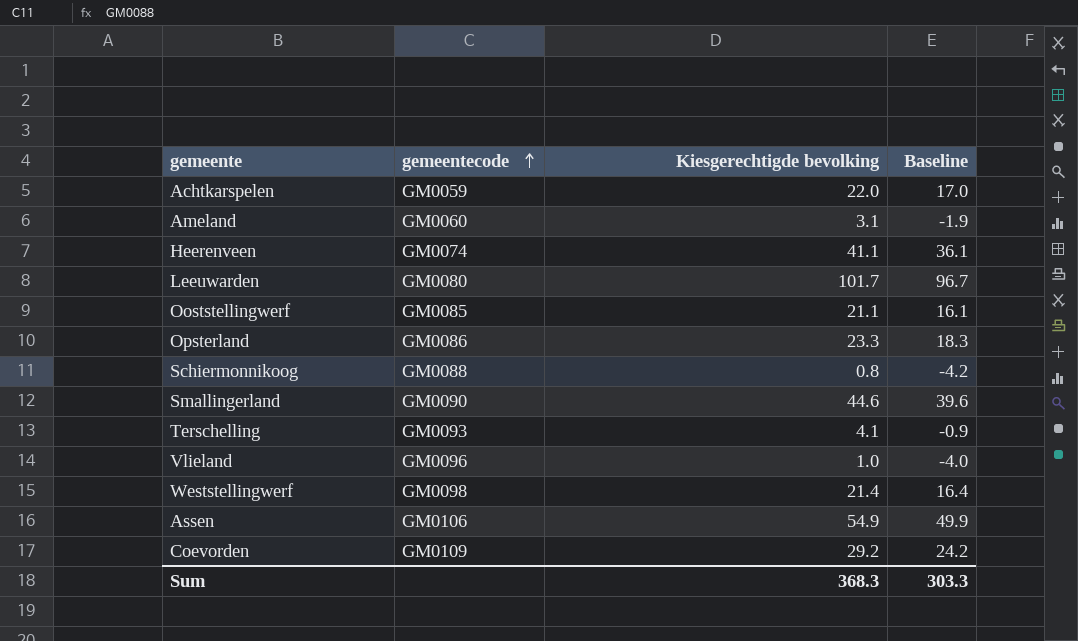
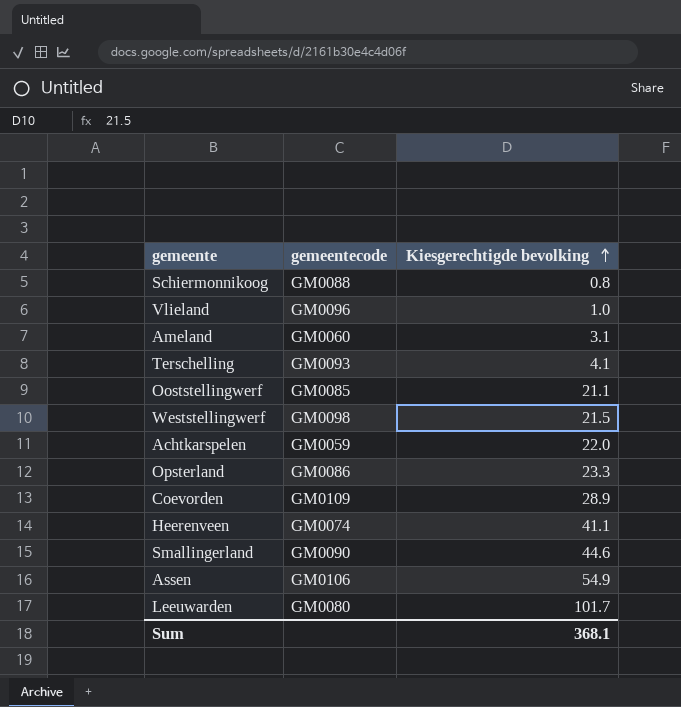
row order: gemeentecode ascending -> Kiesgerechtigde bevolking ascending
column Baseline | formula: [Kiesgerechtigde bevolking] - 5 -> none
Weststellingwerf | Kiesgerechtigde bevolking: 21.4 -> 21.5
Coevorden | Kiesgerechtigde bevolking: 29.2 -> 28.9
Sum | Kiesgerechtigde bevolking: 368.3 -> 368.1

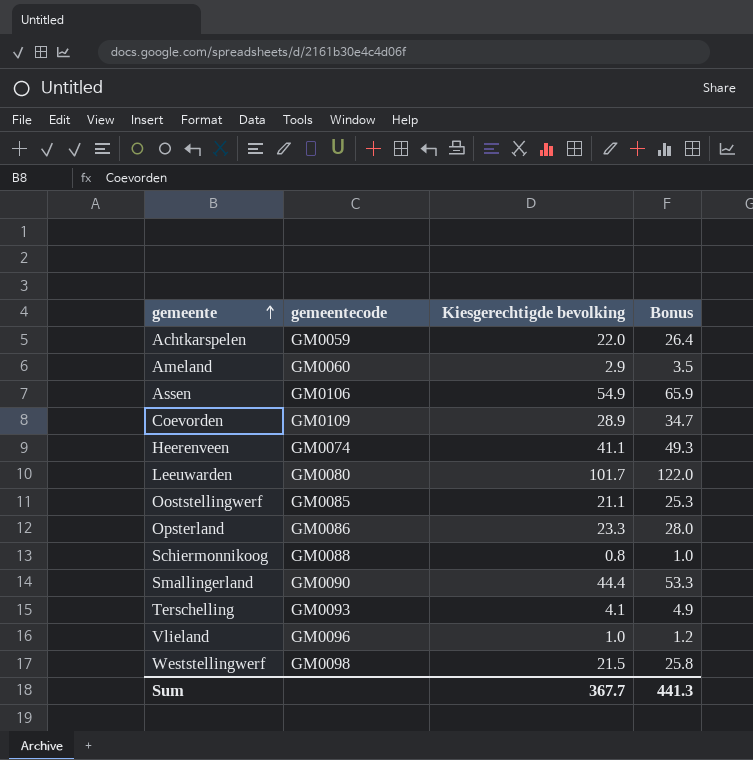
row order: Kiesgerechtigde bevolking ascending -> gemeente ascending
column Bonus | formula: none -> [Kiesgerechtigde bevolking] * 1.2
Ameland | Kiesgerechtigde bevolking: 3.1 -> 2.9
Smallingerland | Kiesgerechtigde bevolking: 44.6 -> 44.4
Sum | Kiesgerechtigde bevolking: 368.1 -> 367.7

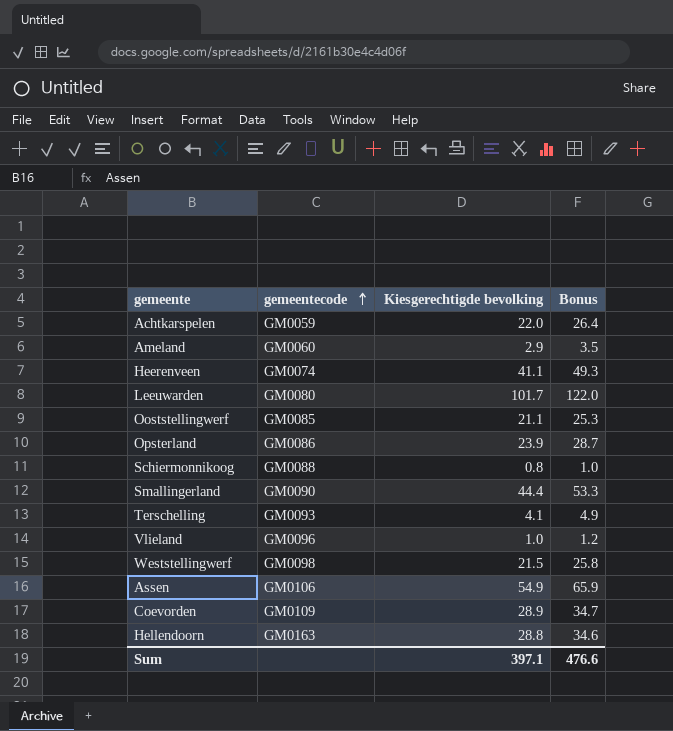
row order: gemeente ascending -> gemeentecode ascending
Opsterland | Kiesgerechtigde bevolking: 23.3 -> 23.9
Opsterland | Bonus: 28.0 -> 28.7
row Hellendoorn: none -> GM0163 | 28.8 | 34.6
Sum | Kiesgerechtigde bevolking: 367.7 -> 397.1
Sum | Bonus: 441.3 -> 476.6

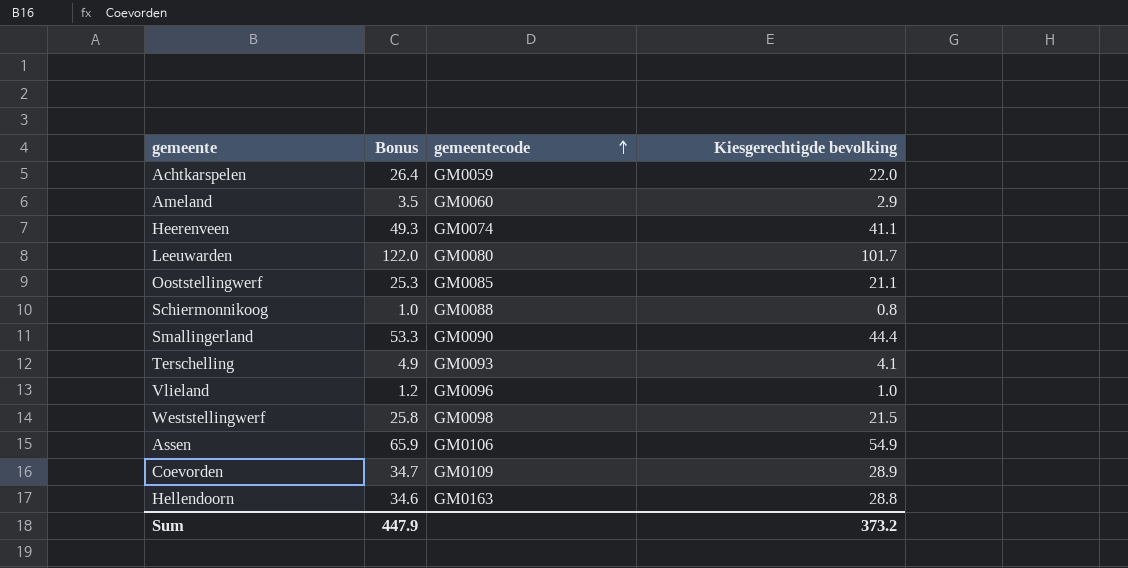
column Bonus | position: 4 -> 2
row Opsterland: GM0086 | 23.9 | 28.7 -> none
Sum | Bonus: 476.6 -> 447.9
Sum | Kiesgerechtigde bevolking: 397.1 -> 373.2

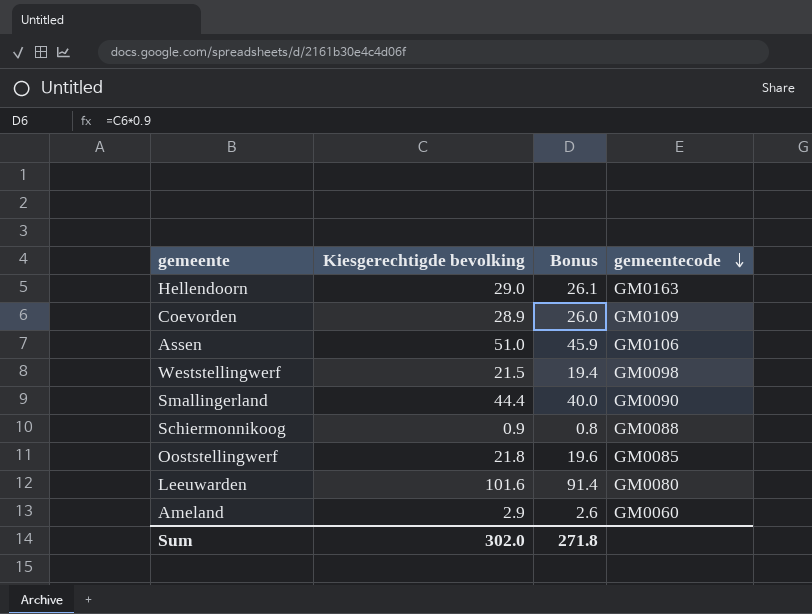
row order: gemeentecode ascending -> gemeentecode descending
column Kiesgerechtigde bevolking | position: 4 -> 2
column Bonus | formula: [Kiesgerechtigde bevolking] * 1.2 -> [Kiesgerechtigde bevolking] * 0.9
row Achtkarspelen: 26.4 | GM0059 | 22.0 -> none
row Heerenveen: 49.3 | GM0074 | 41.1 -> none
row Terschelling: 4.9 | GM0093 | 4.1 -> none
row Vlieland: 1.2 | GM0096 | 1.0 -> none
Hellendoorn | Kiesgerechtigde bevolking: 28.8 -> 29.0
Assen | Kiesgerechtigde bevolking: 54.9 -> 51.0
Schiermonnikoog | Kiesgerechtigde bevolking: 0.8 -> 0.9
Ooststellingwerf | Kiesgerechtigde bevolking: 21.1 -> 21.8
Leeuwarden | Kiesgerechtigde bevolking: 101.7 -> 101.6
Sum | Kiesgerechtigde bevolking: 373.2 -> 302.0
Sum | Bonus: 447.9 -> 271.8

